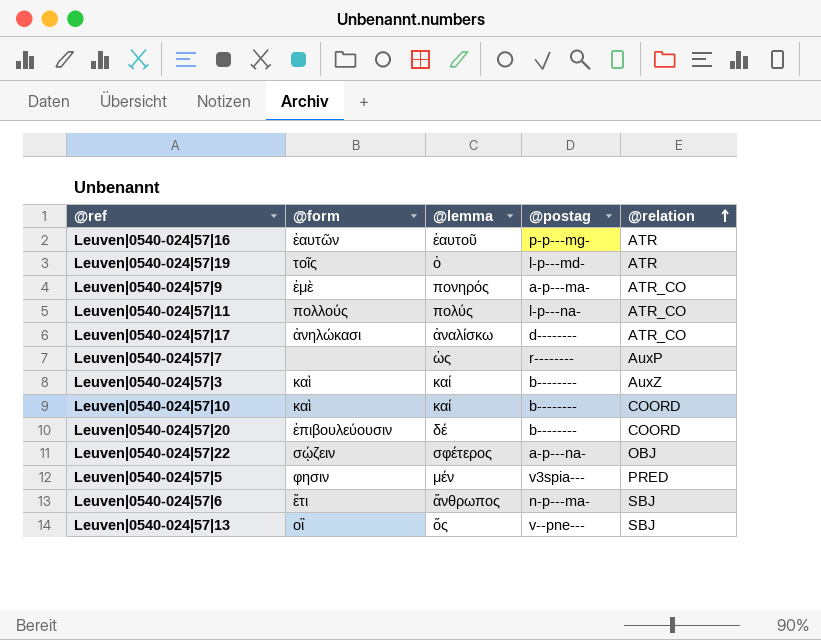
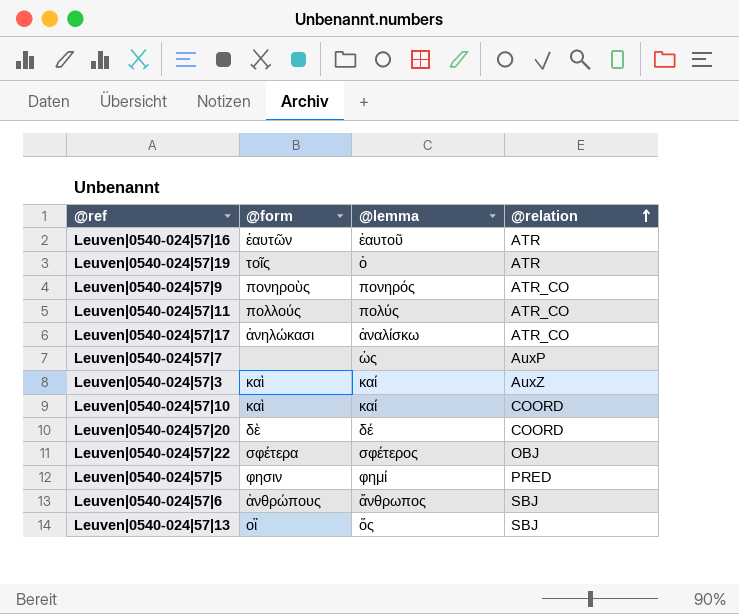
column @postag | position: 4 -> none
Leuven|0540-024|57|9 | @form: ἐμὲ -> πονηροὺς
Leuven|0540-024|57|20 | @form: ἐπιβουλεύουσιν -> δὲ
Leuven|0540-024|57|22 | @form: σῴζειν -> σφέτερα
Leuven|0540-024|57|5 | @lemma: μέν -> φημί
Leuven|0540-024|57|6 | @form: ἔτι -> ἀνθρώπους

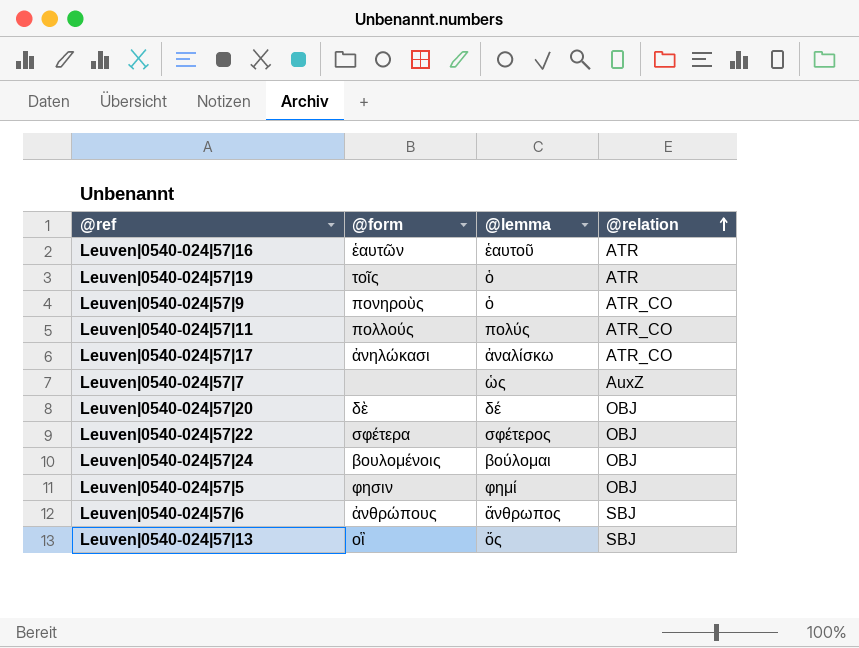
row Leuven|0540-024|57|3: καὶ | καί | AuxZ -> none
row Leuven|0540-024|57|10: καὶ | καί | COORD -> none
Leuven|0540-024|57|9 | @lemma: πονηρός -> ὁ
Leuven|0540-024|57|7 | @relation: AuxP -> AuxZ
Leuven|0540-024|57|20 | @relation: COORD -> OBJ
row Leuven|0540-024|57|24: none -> βουλομένοις | βούλομαι | OBJ
Leuven|0540-024|57|5 | @relation: PRED -> OBJ

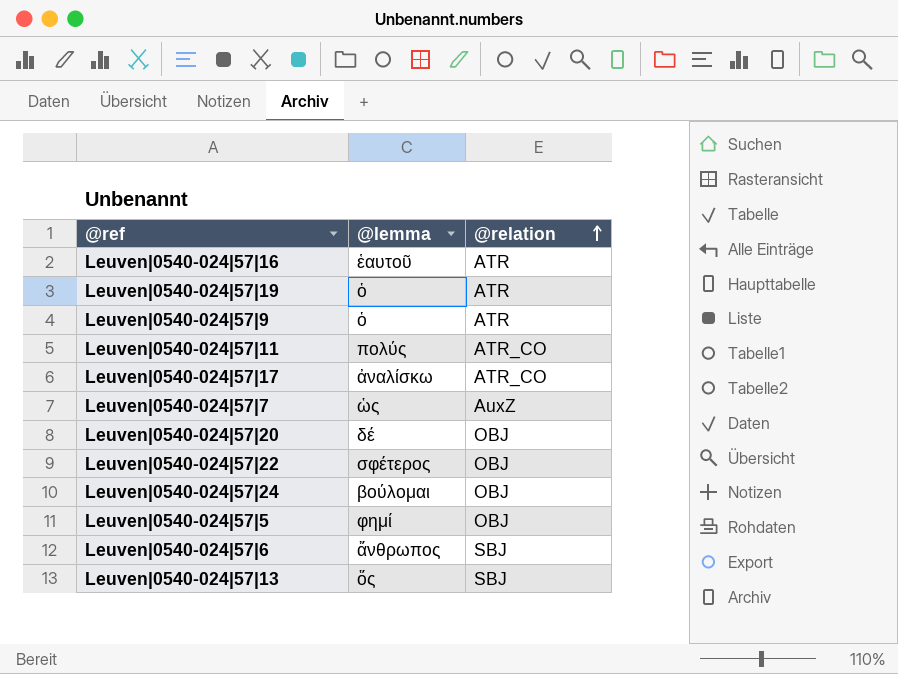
column @form | position: 2 -> none
Leuven|0540-024|57|9 | @relation: ATR_CO -> ATR

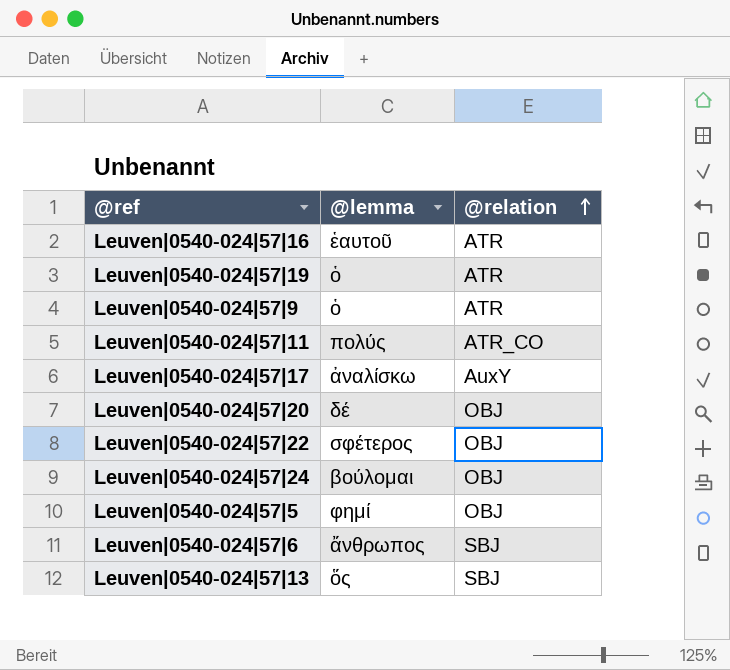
row Leuven|0540-024|57|7: ὡς | AuxZ -> none
Leuven|0540-024|57|17 | @relation: ATR_CO -> AuxY

